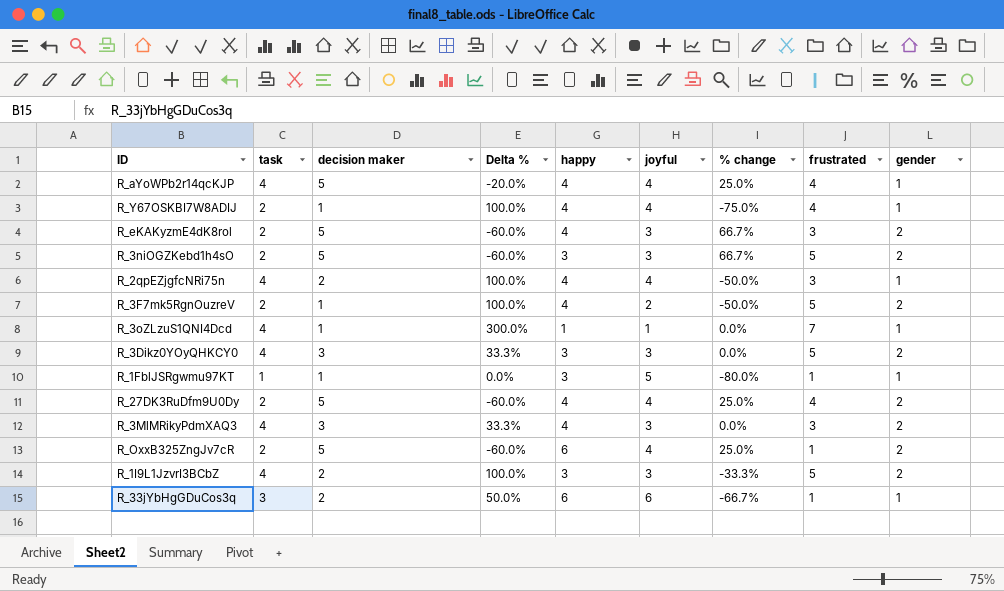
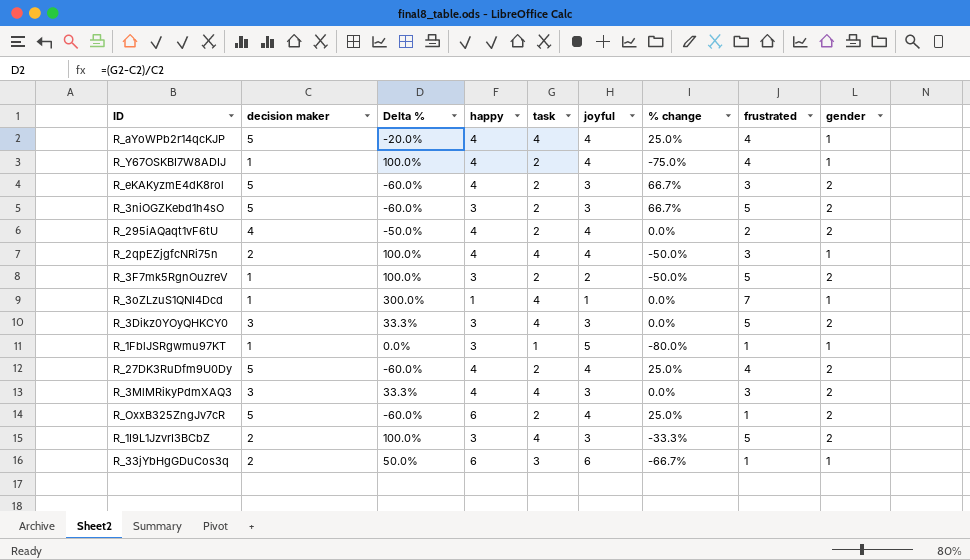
column task | position: 2 -> 5
row R_295iAQaqt1vF6tU: none -> 4 | -50.0% | 4 | 2 | 4 | 0.0% | 2 | 2
R_3F7mk5RgnOuzreV | happy: 4 -> 3

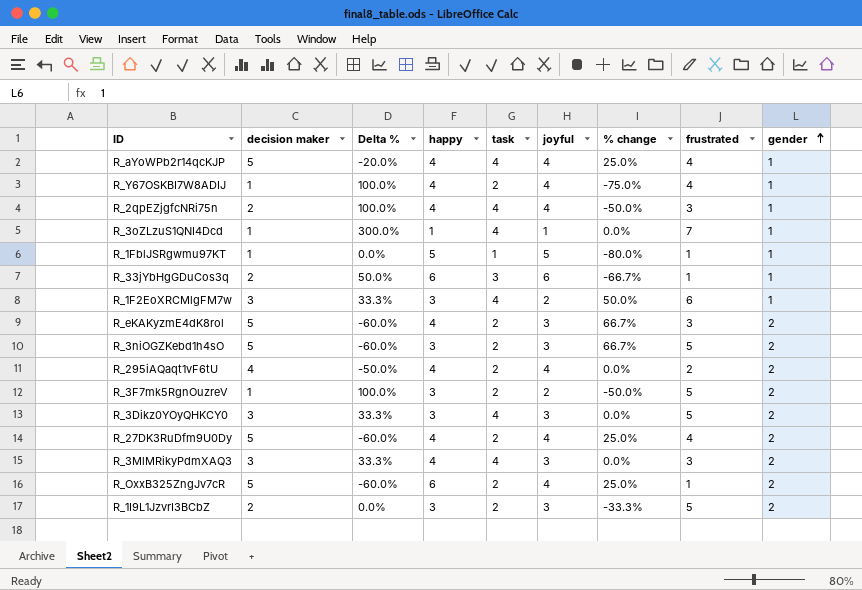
row order: none -> gender ascending
R_1FblJSRgwmu97KT | happy: 3 -> 5
row R_1F2EoXRCMlgFM7w: none -> 3 | 33.3% | 3 | 4 | 2 | 50.0% | 6 | 1
R_1I9L1JzvrI3BCbZ | Delta %: 100.0% -> 0.0%
R_1I9L1JzvrI3BCbZ | task: 4 -> 2

